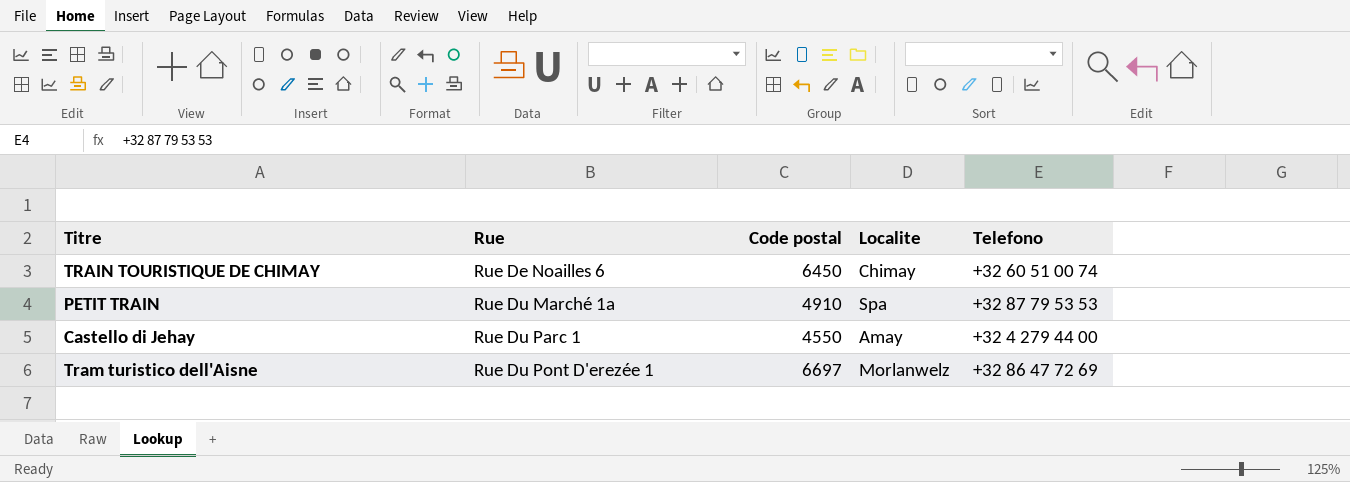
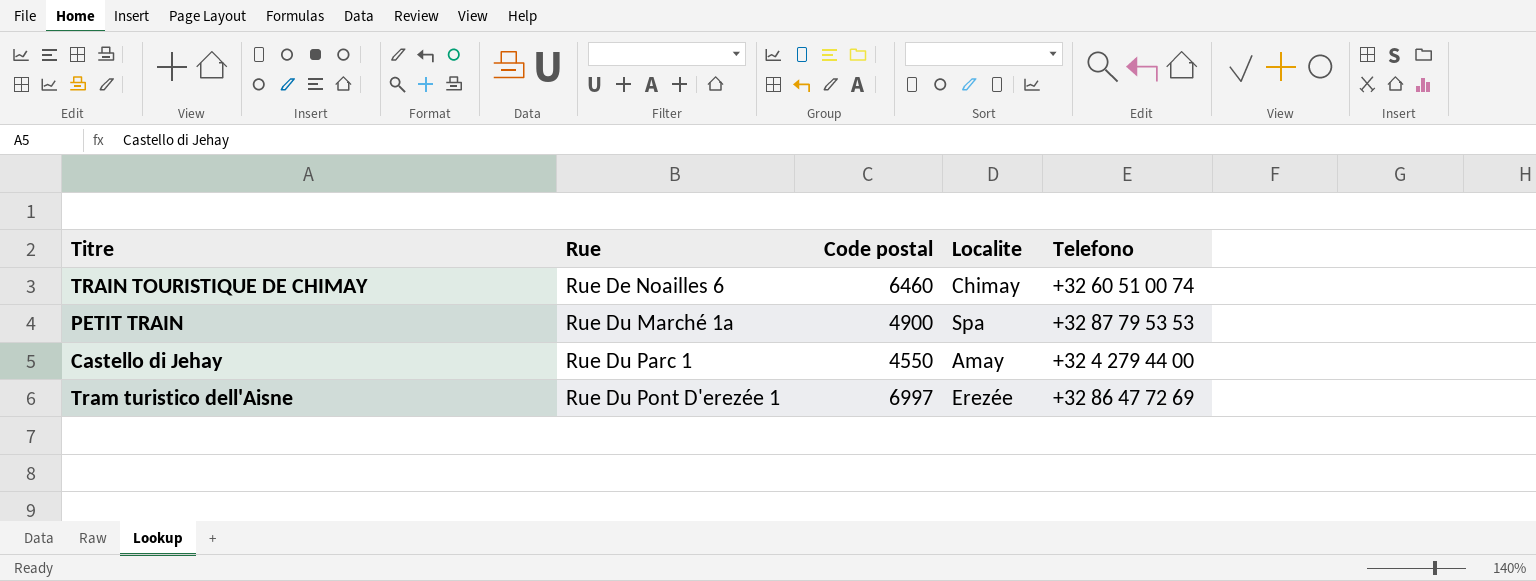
TRAIN TOURISTIQUE DE CHIMAY | Code postal: 6450 -> 6460
PETIT TRAIN | Code postal: 4910 -> 4900
Tram turistico dell'Aisne | Code postal: 6697 -> 6997
Tram turistico dell'Aisne | Localite: Morlanwelz -> Erezée

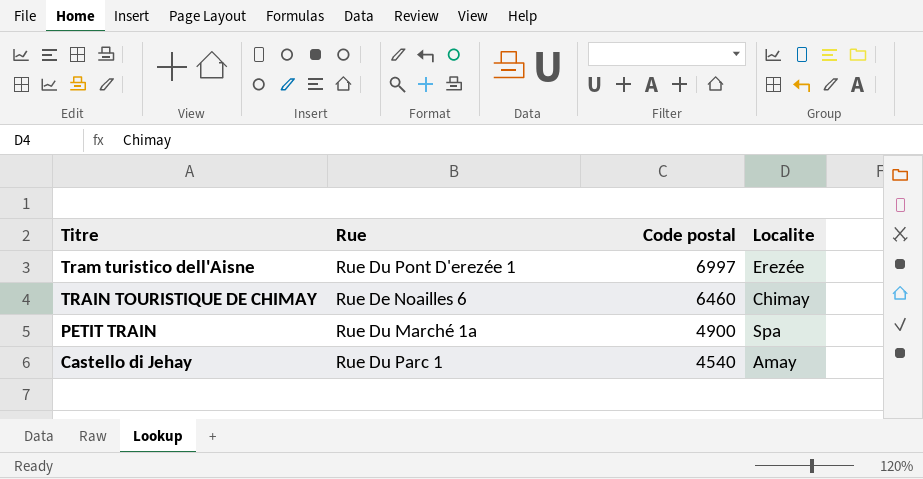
row order: Rue ascending -> Titre descending
column Telefono | position: 5 -> none
Castello di Jehay | Code postal: 4550 -> 4540

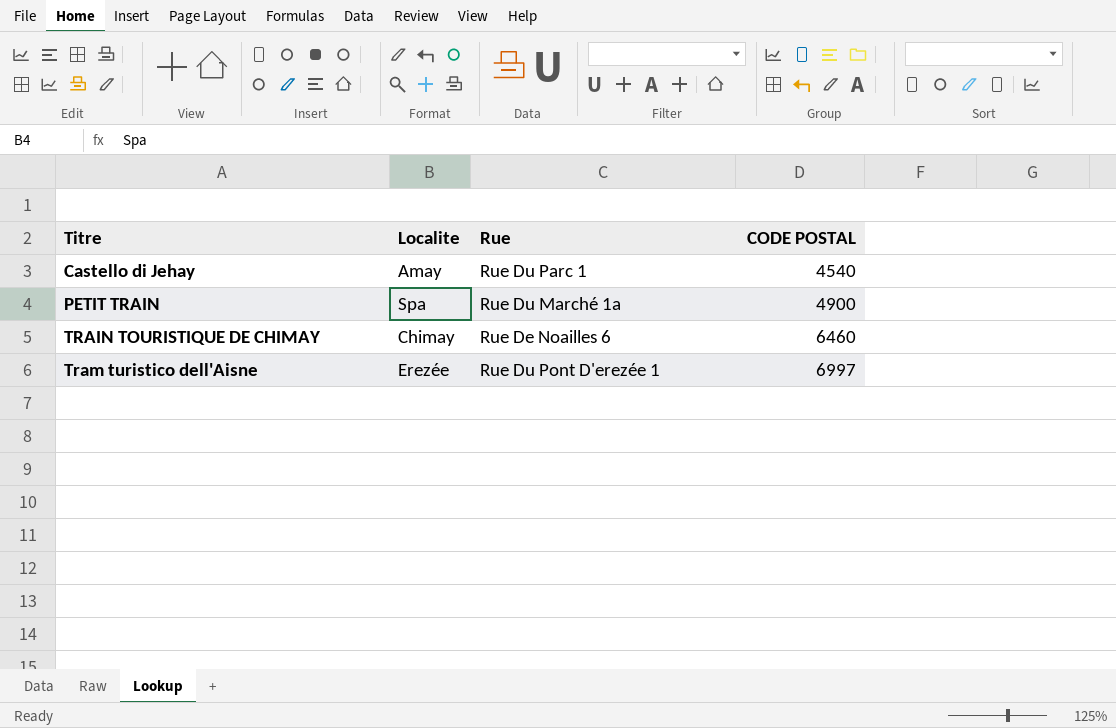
row order: Titre descending -> Titre ascending
column Localite | position: 4 -> 2
column name: Code postal -> CODE POSTAL

